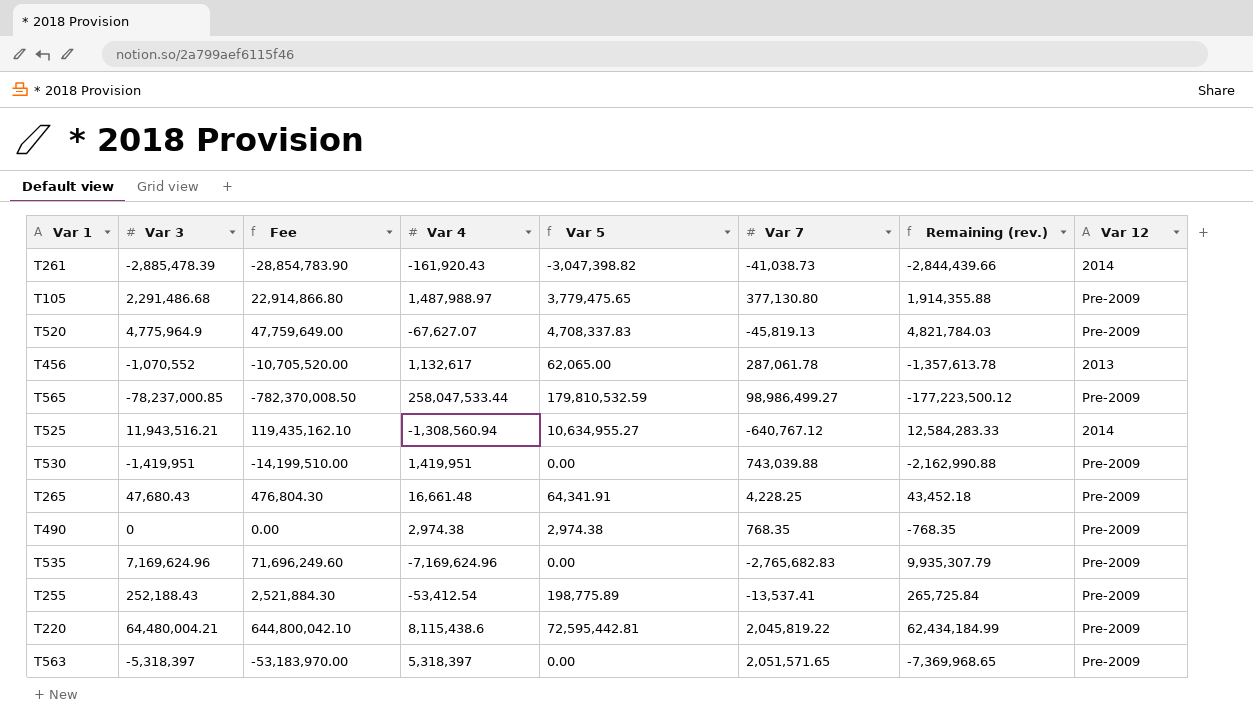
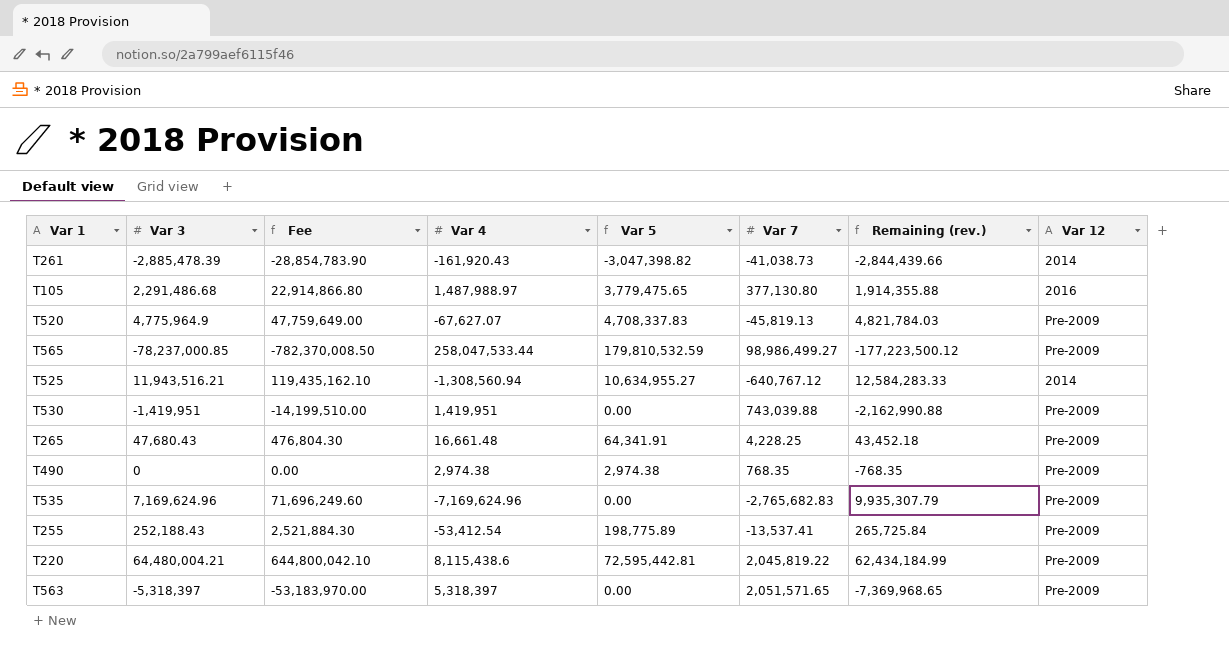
row T456: -1,070,552 | -10,705,520.00 | 1,132,617 | 62,065.00 | 287,061.78 | -1,357,613.78 | 2013 -> none
T105 | Var 12: Pre-2009 -> 2016

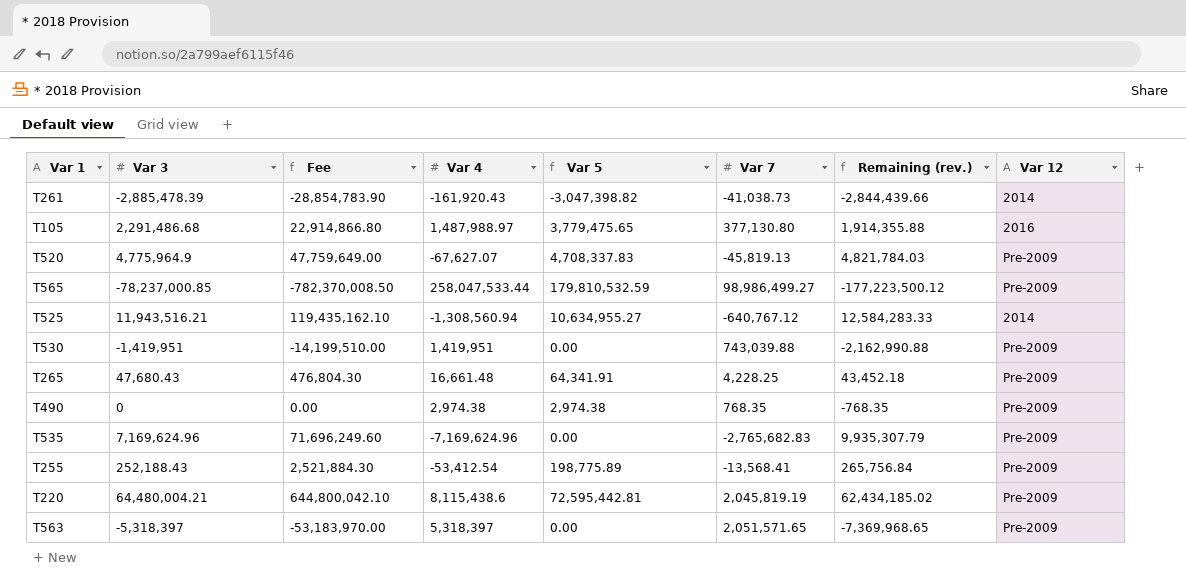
T255 | Var 7: -13,537.41 -> -13,568.41
T255 | Remaining (rev.): 265,725.84 -> 265,756.84
T220 | Var 7: 2,045,819.22 -> 2,045,819.19
T220 | Remaining (rev.): 62,434,184.99 -> 62,434,185.02

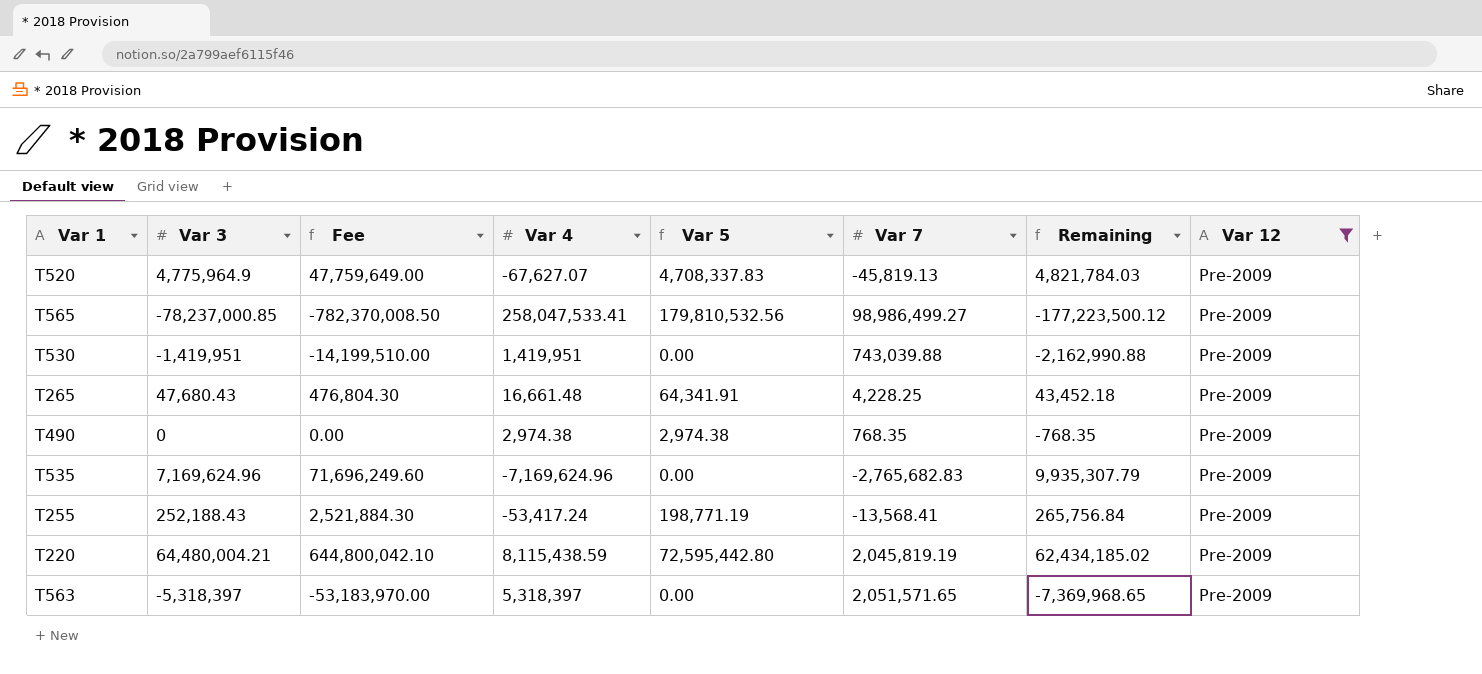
filter: none -> Var 12 = Pre-2009
column name: Remaining (rev.) -> Remaining
T565 | Var 4: 258,047,533.44 -> 258,047,533.41
T565 | Var 5: 179,810,532.59 -> 179,810,532.56
T255 | Var 4: -53,412.54 -> -53,417.24
T255 | Var 5: 198,775.89 -> 198,771.19
T220 | Var 4: 8,115,438.6 -> 8,115,438.59
T220 | Var 5: 72,595,442.81 -> 72,595,442.80

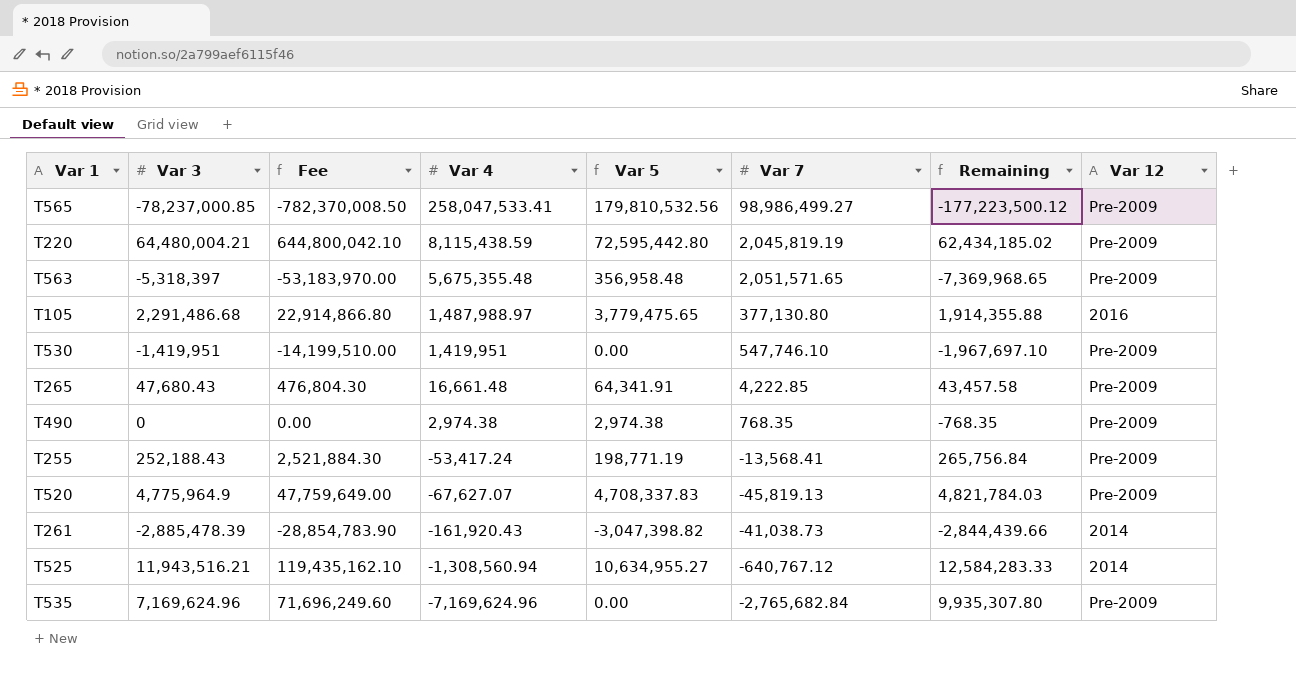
filter: Var 12 = Pre-2009 -> none
row order: none -> Var 4 descending
T563 | Var 4: 5,318,397 -> 5,675,355.48
T563 | Var 5: 0.00 -> 356,958.48
T530 | Var 7: 743,039.88 -> 547,746.10
T530 | Remaining: -2,162,990.88 -> -1,967,697.10
T265 | Var 7: 4,228.25 -> 4,222.85
T265 | Remaining: 43,452.18 -> 43,457.58
T535 | Var 7: -2,765,682.83 -> -2,765,682.84
T535 | Remaining: 9,935,307.79 -> 9,935,307.80

